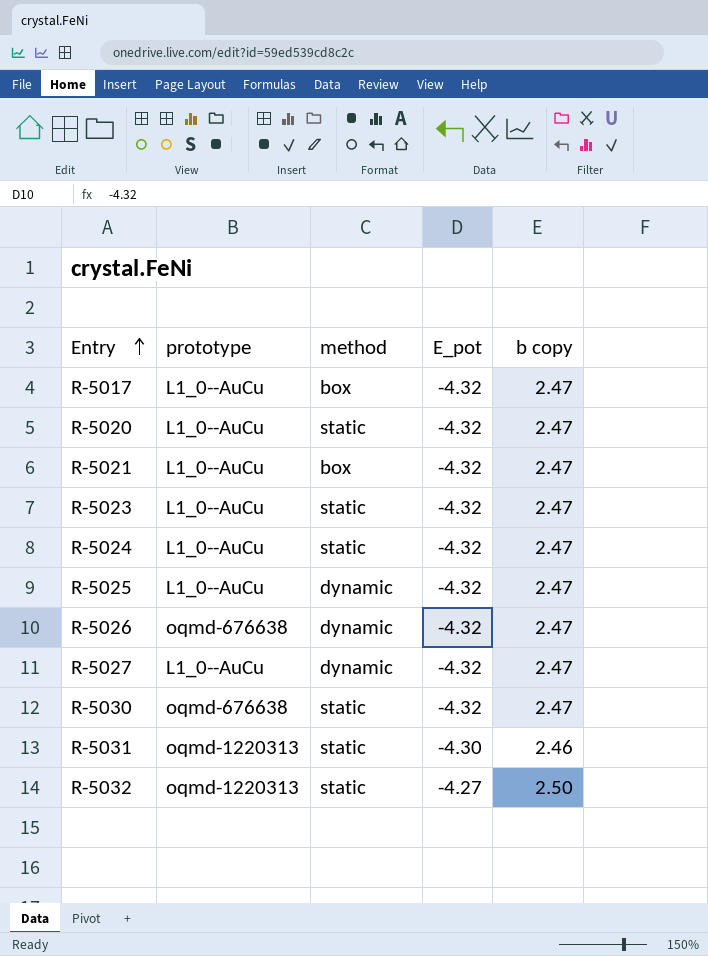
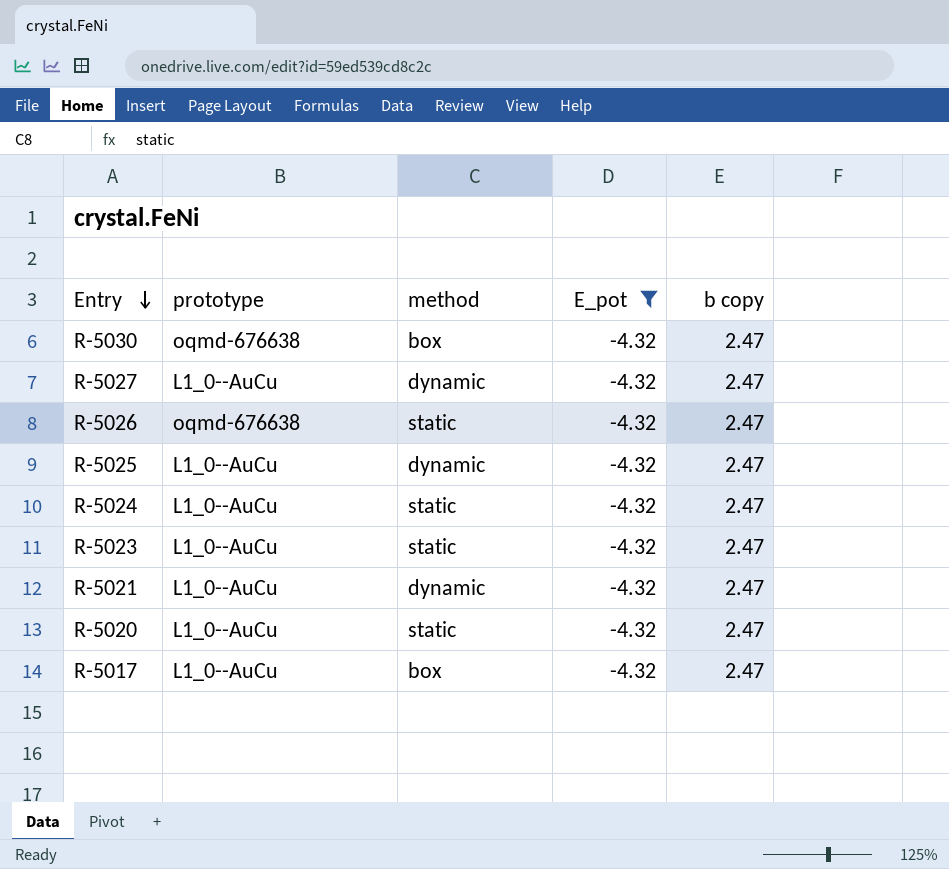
filter: none -> E_pot = -4.32
row order: Entry ascending -> Entry descending
R-5030 | method: static -> box
R-5026 | method: dynamic -> static
R-5021 | method: box -> dynamic

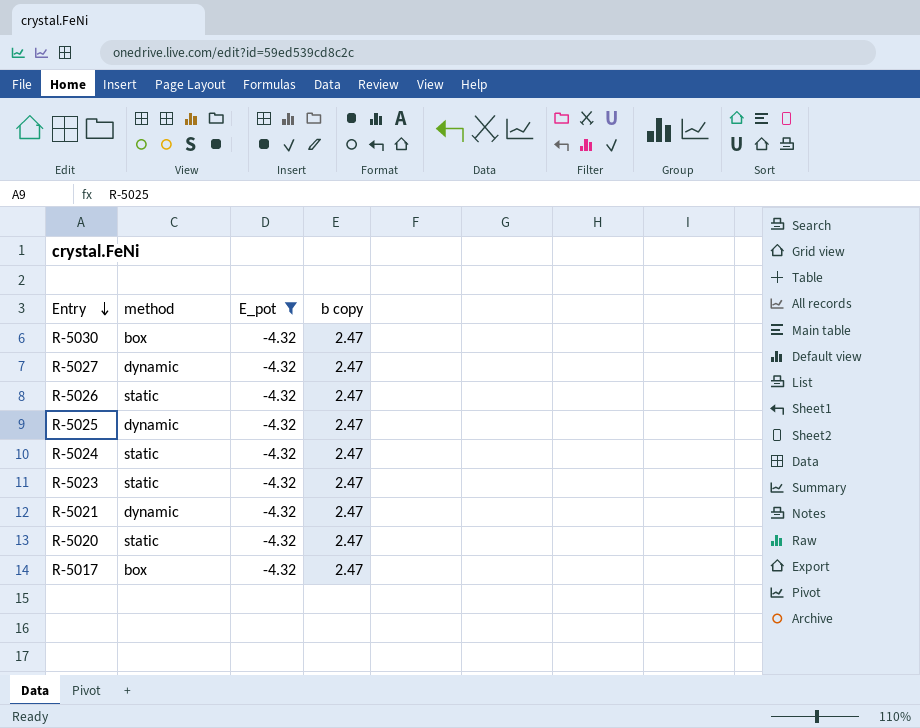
column prototype | position: 2 -> none

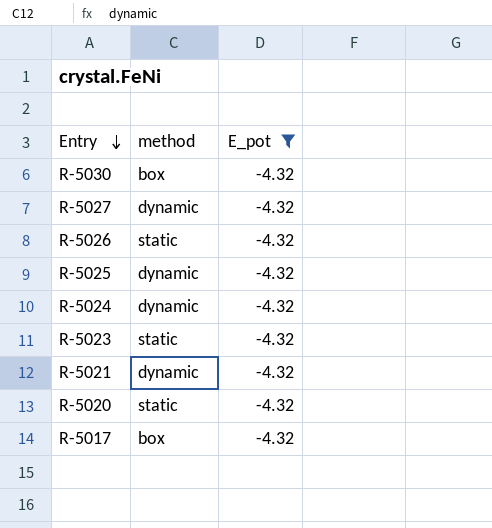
column b copy | position: 4 -> none
R-5024 | method: static -> dynamic

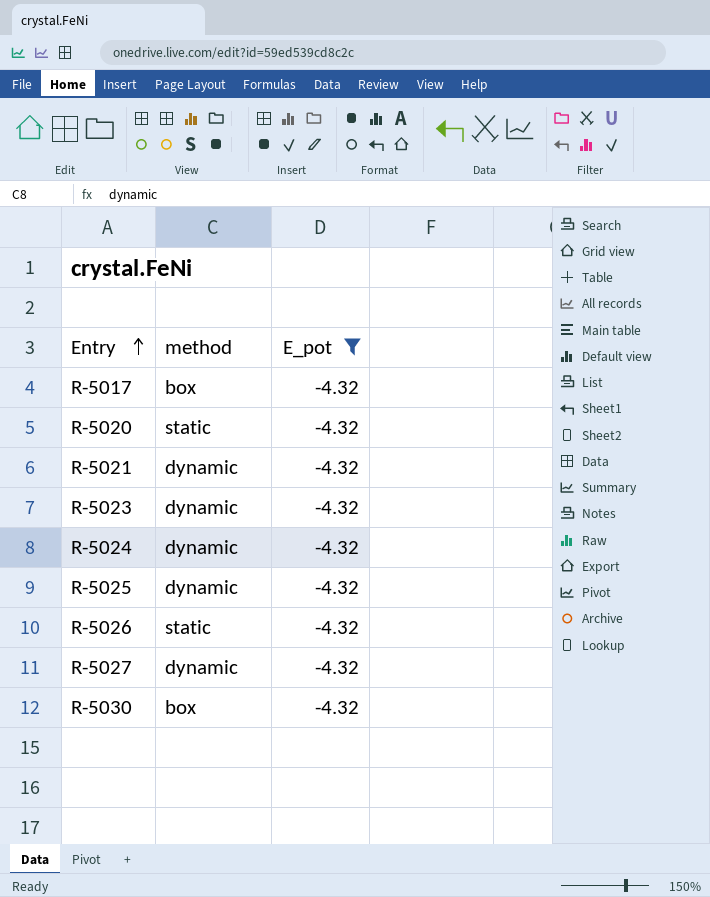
row order: Entry descending -> Entry ascending
R-5023 | method: static -> dynamic

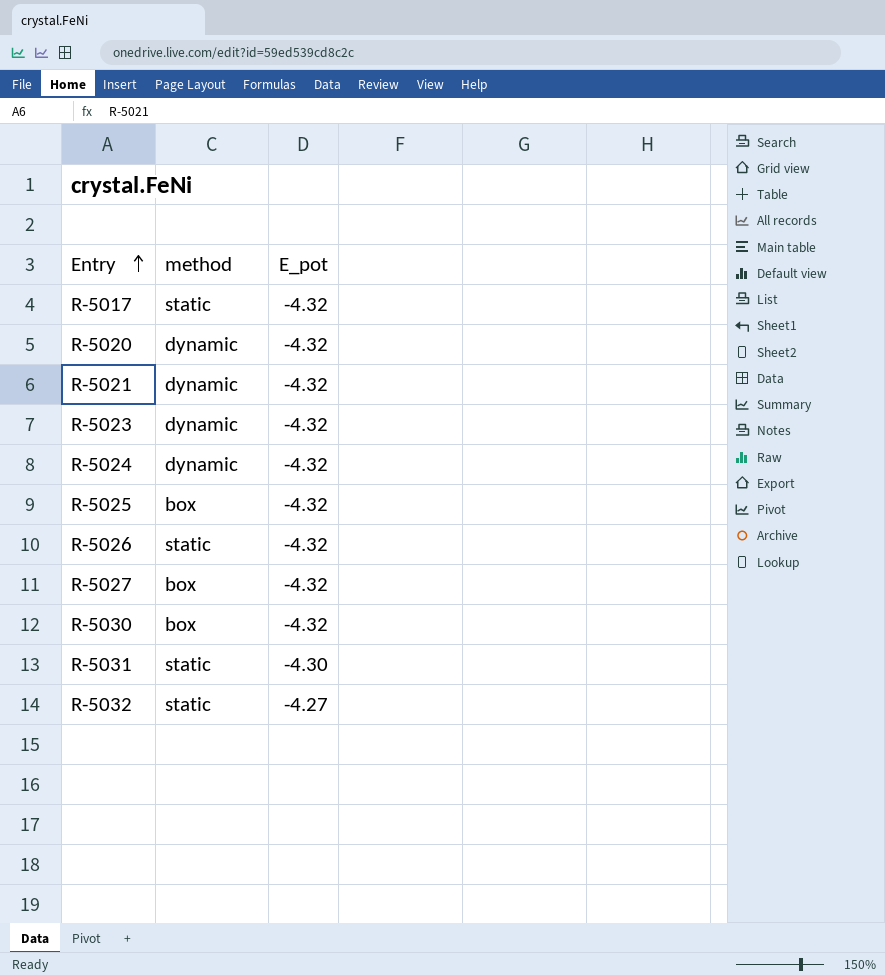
filter: E_pot = -4.32 -> none
R-5017 | method: box -> static
R-5020 | method: static -> dynamic
R-5025 | method: dynamic -> box
R-5027 | method: dynamic -> box

